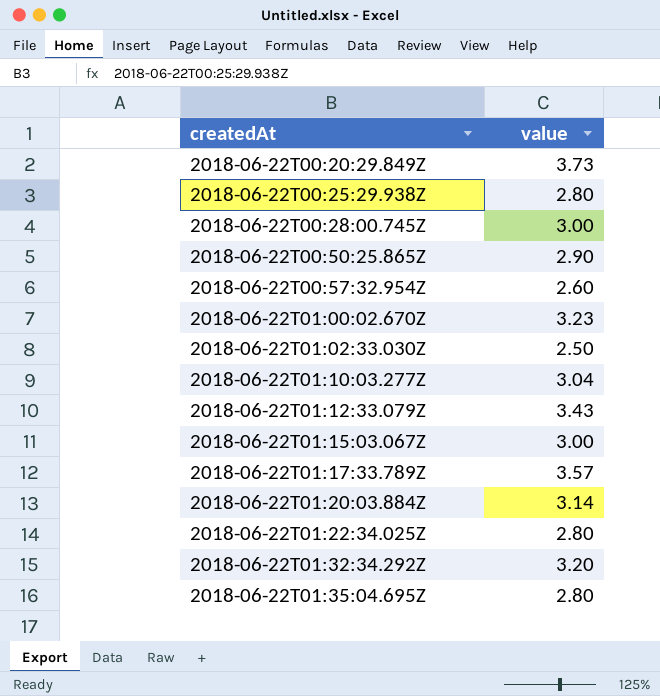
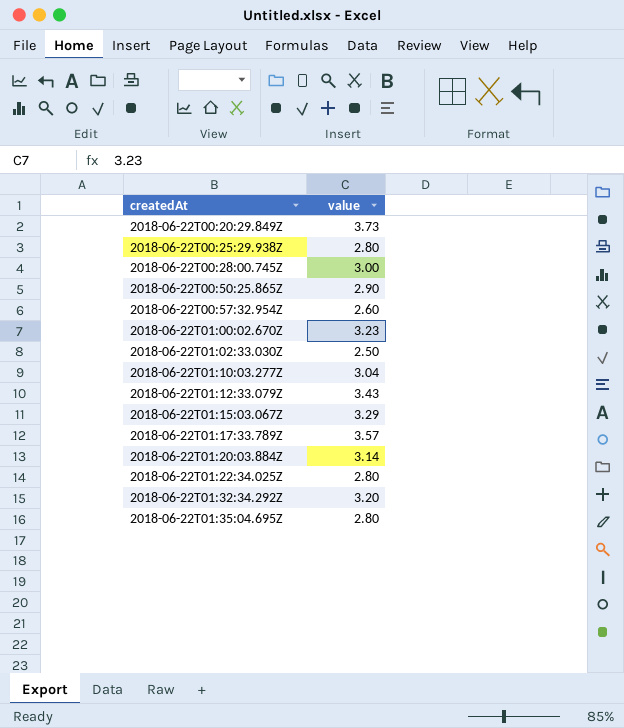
2018-06-22T01:15:03.067Z | value: 3.00 -> 3.29

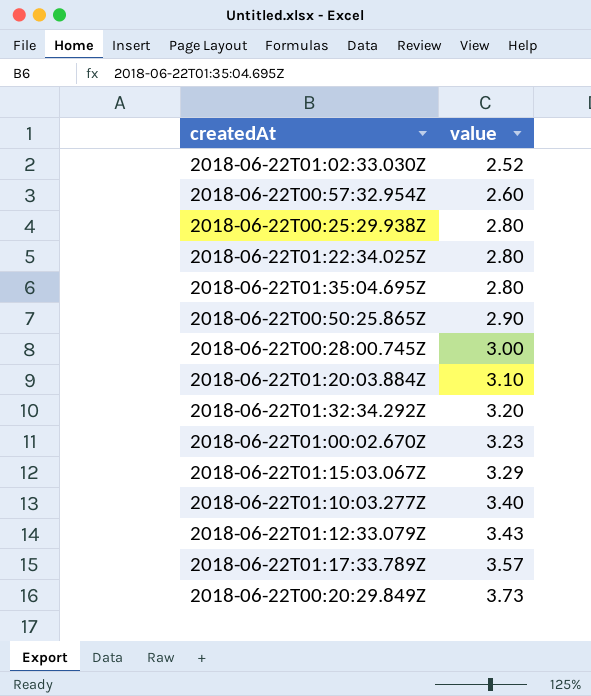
row order: createdAt ascending -> value ascending
2018-06-22T01:02:33.030Z | value: 2.50 -> 2.52
2018-06-22T01:20:03.884Z | value: 3.14 -> 3.10
2018-06-22T01:10:03.277Z | value: 3.04 -> 3.40

